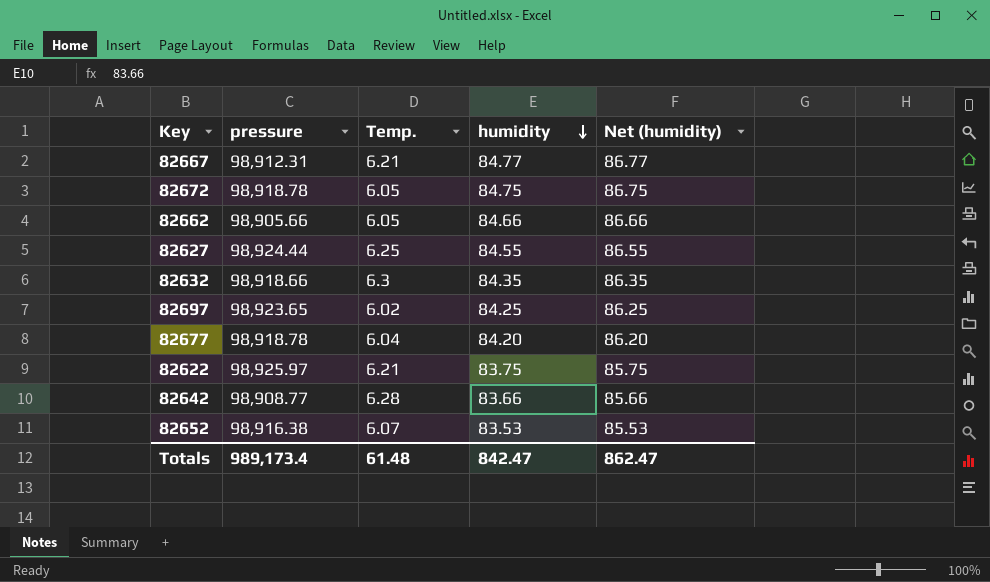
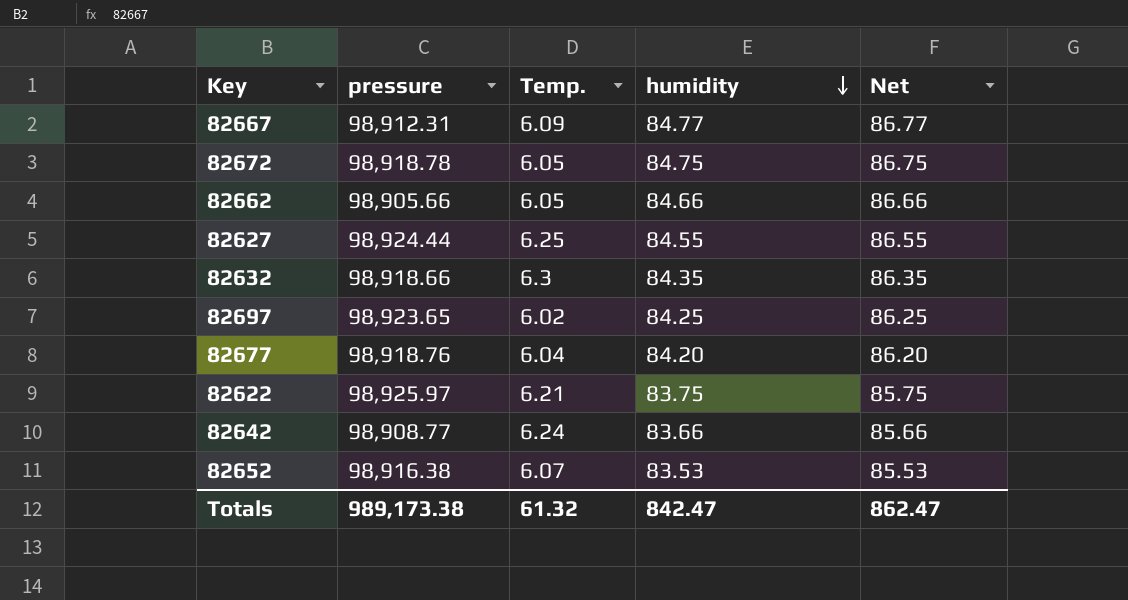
column name: Net (humidity) -> Net
82667 | Temp.: 6.21 -> 6.09
82677 | pressure: 98,918.78 -> 98,918.76
82642 | Temp.: 6.28 -> 6.24
Totals | pressure: 989,173.4 -> 989,173.38
Totals | Temp.: 61.48 -> 61.32

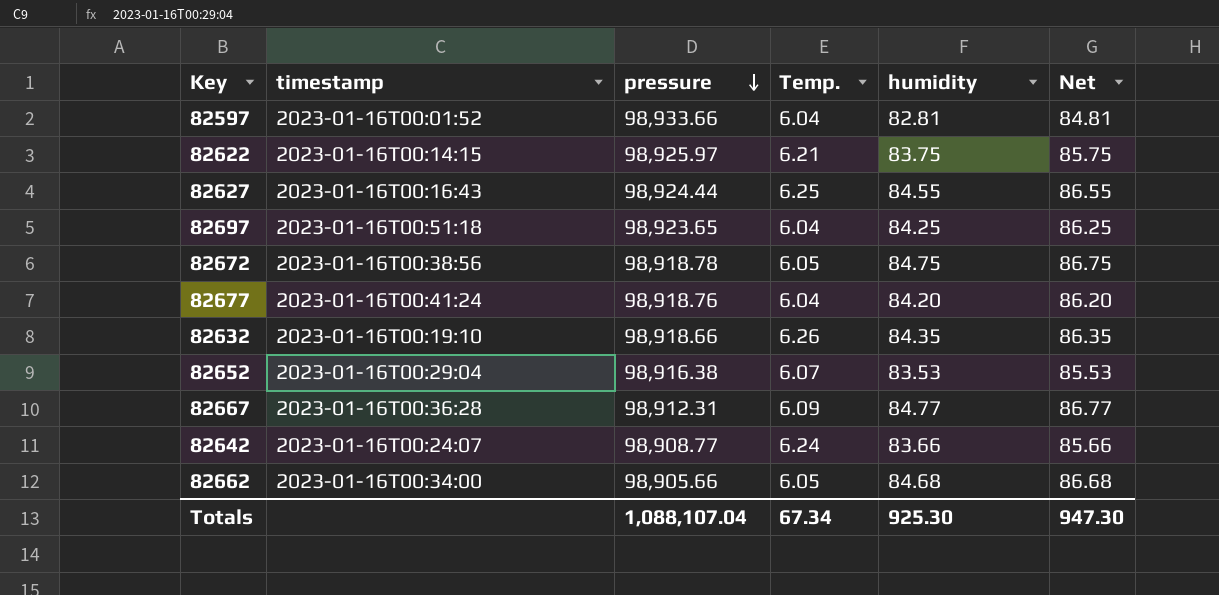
row order: humidity descending -> pressure descending
column timestamp | position: none -> 2
row 82597: none -> 2023-01-16T00:01:52 | 98,933.66 | 6.04 | 82.81 | 84.81
82697 | Temp.: 6.02 -> 6.04
82632 | Temp.: 6.3 -> 6.26
82662 | humidity: 84.66 -> 84.68
82662 | Net: 86.66 -> 86.68
Totals | pressure: 989,173.38 -> 1,088,107.04
Totals | Temp.: 61.32 -> 67.34
Totals | humidity: 842.47 -> 925.30
Totals | Net: 862.47 -> 947.30

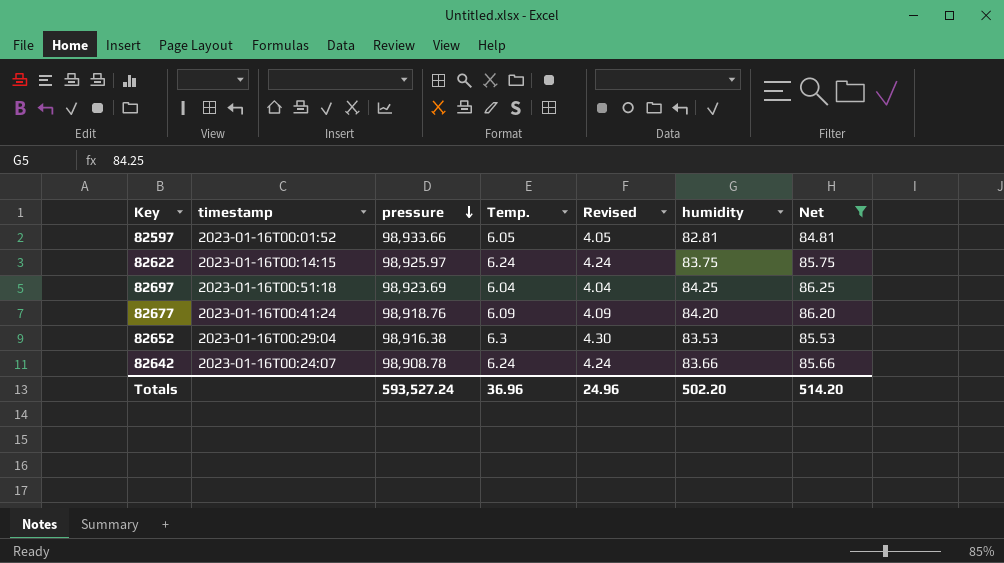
filter: none -> Net <= 86.25
column Revised | formula: none -> [Temp.] - 2
82597 | Temp.: 6.04 -> 6.05
82622 | Temp.: 6.21 -> 6.24
82697 | pressure: 98,923.65 -> 98,923.69
82677 | Temp.: 6.04 -> 6.09
82652 | Temp.: 6.07 -> 6.3
82642 | pressure: 98,908.77 -> 98,908.78
Totals | pressure: 1,088,107.04 -> 593,527.24
Totals | Temp.: 67.34 -> 36.96
Totals | humidity: 925.30 -> 502.20
Totals | Net: 947.30 -> 514.20

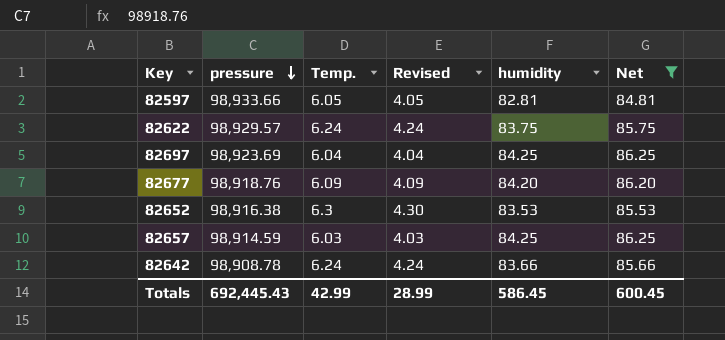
column timestamp | position: 2 -> none
82622 | pressure: 98,925.97 -> 98,929.57
row 82657: none -> 98,914.59 | 6.03 | 4.03 | 84.25 | 86.25
Totals | pressure: 593,527.24 -> 692,445.43
Totals | Temp.: 36.96 -> 42.99
Totals | Revised: 24.96 -> 28.99
Totals | humidity: 502.20 -> 586.45
Totals | Net: 514.20 -> 600.45

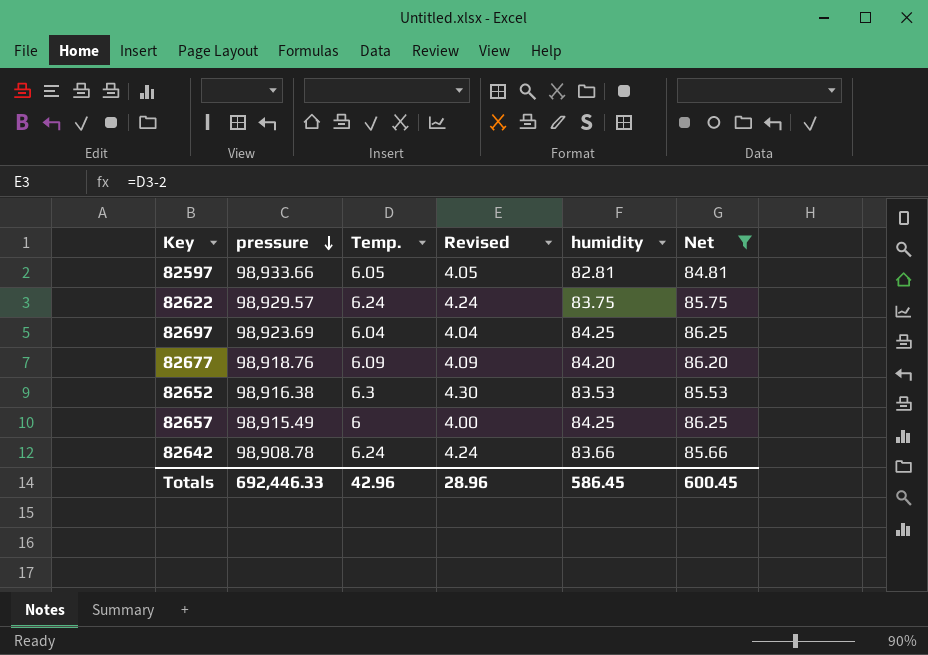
82657 | pressure: 98,914.59 -> 98,915.49
82657 | Temp.: 6.03 -> 6
82657 | Revised: 4.03 -> 4.00
Totals | pressure: 692,445.43 -> 692,446.33
Totals | Temp.: 42.99 -> 42.96
Totals | Revised: 28.99 -> 28.96

